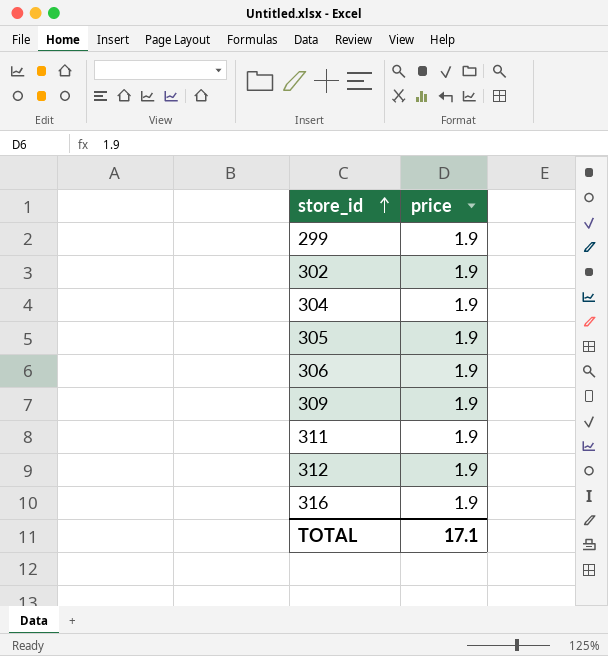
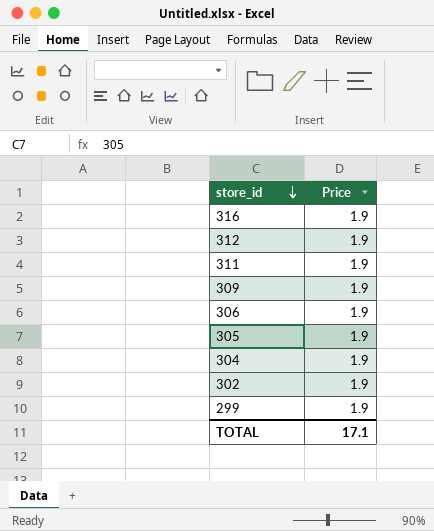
row order: store_id ascending -> store_id descending
column name: price -> Price

